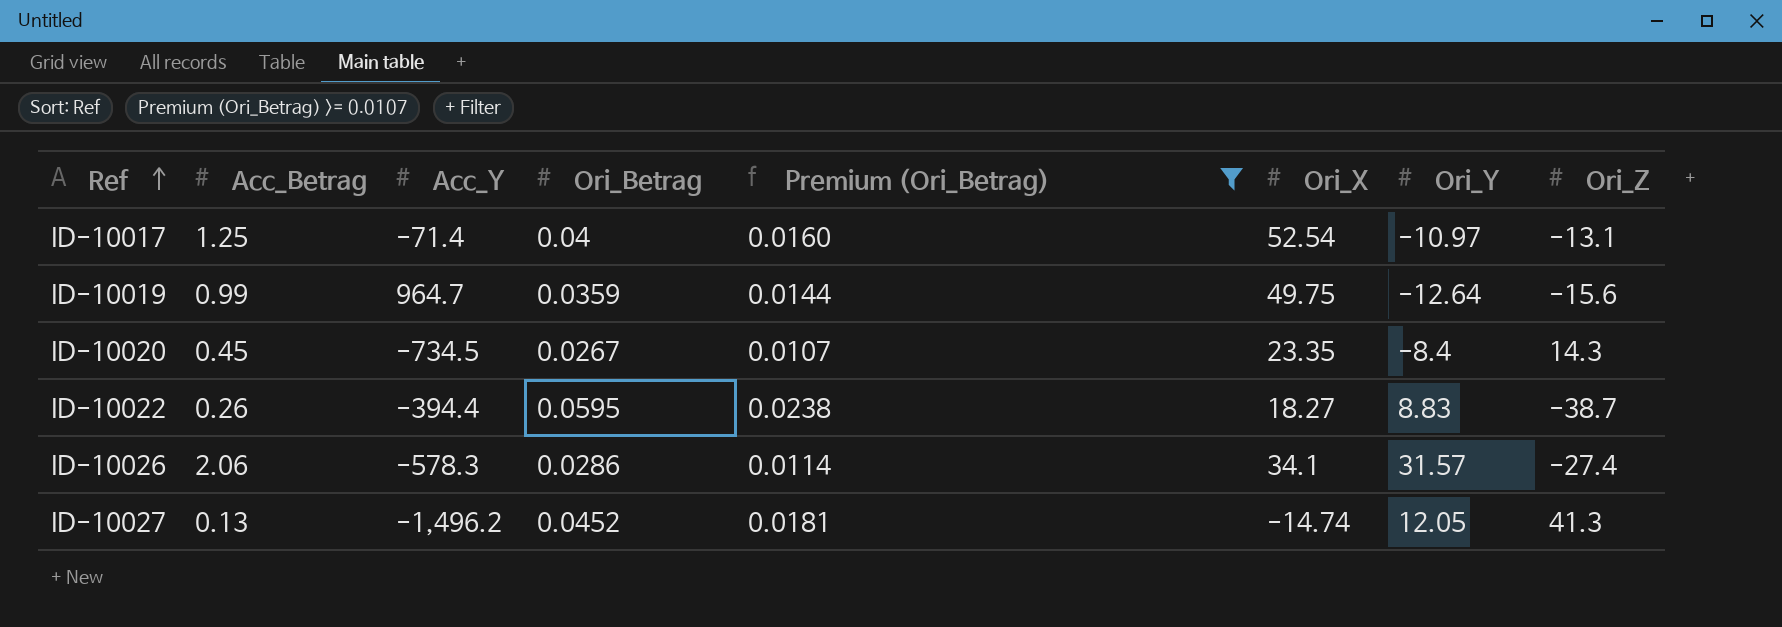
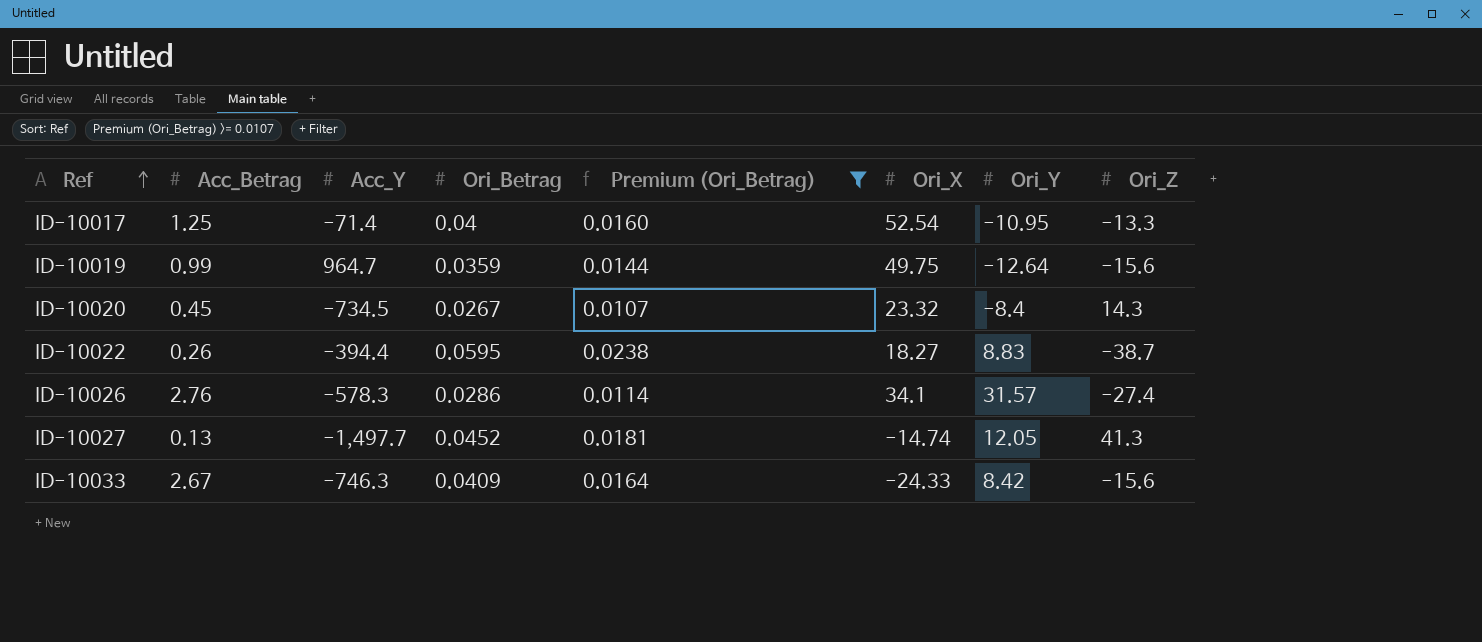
ID-10017 | Ori_Y: -10.97 -> -10.95
ID-10017 | Ori_Z: -13.1 -> -13.3
ID-10020 | Ori_X: 23.35 -> 23.32
ID-10026 | Acc_Betrag: 2.06 -> 2.76
ID-10027 | Acc_Y: -1,496.2 -> -1,497.7
row ID-10033: none -> 2.67 | -746.3 | 0.0409 | 0.0164 | -24.33 | 8.42 | -15.6

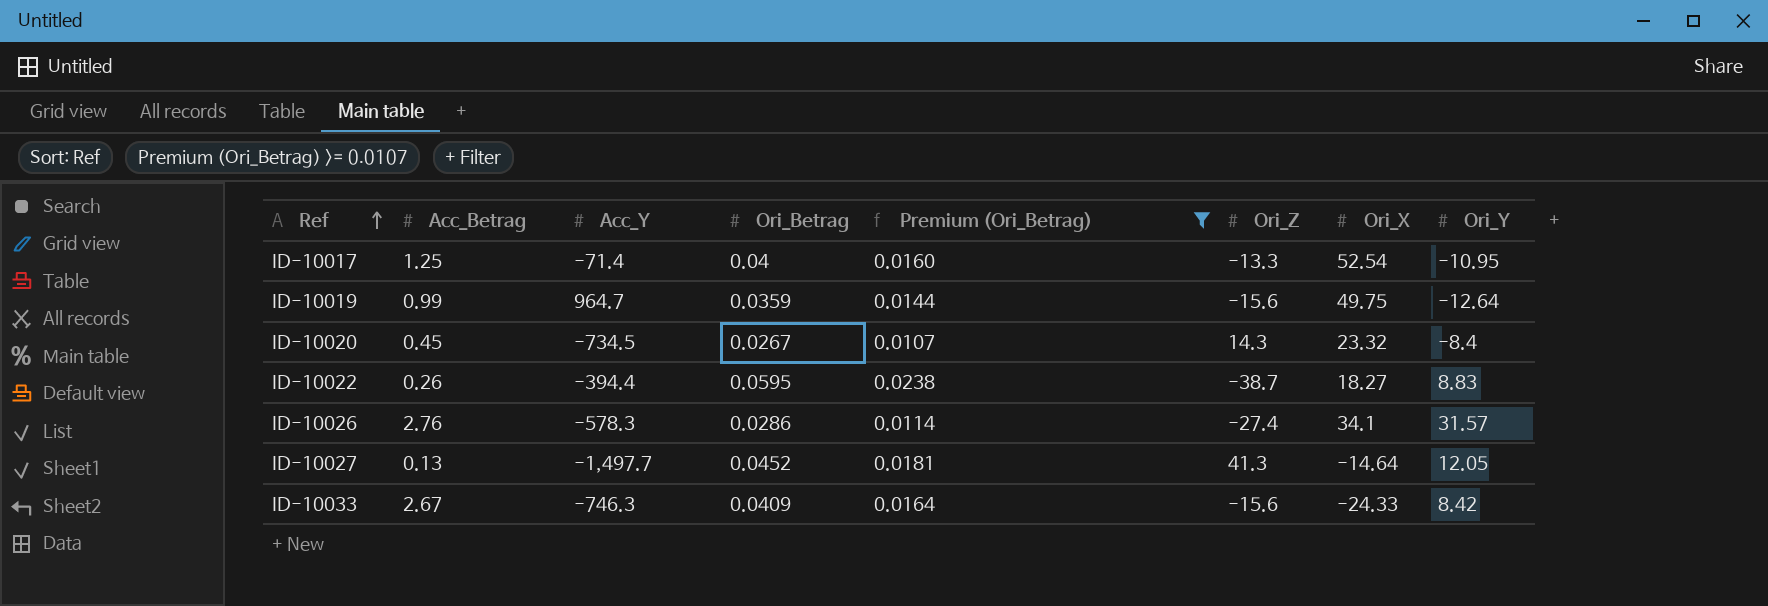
column Ori_Z | position: 8 -> 6
ID-10027 | Ori_X: -14.74 -> -14.64

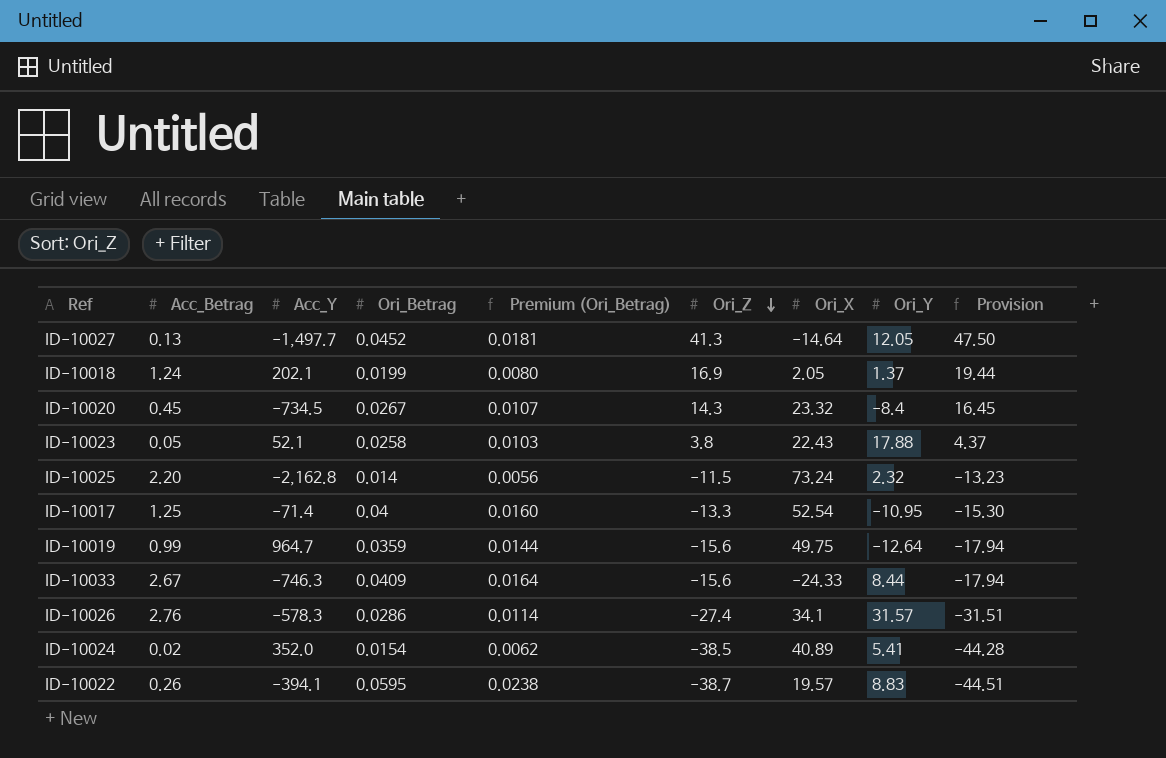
filter: Premium (Ori_Betrag) >= 0.0107 -> none
row order: Ref ascending -> Ori_Z descending
column Provision | formula: none -> [Ori_Z] * 1.15
ID-10033 | Ori_Y: 8.42 -> 8.44
ID-10022 | Acc_Y: -394.4 -> -394.1
ID-10022 | Ori_X: 18.27 -> 19.57

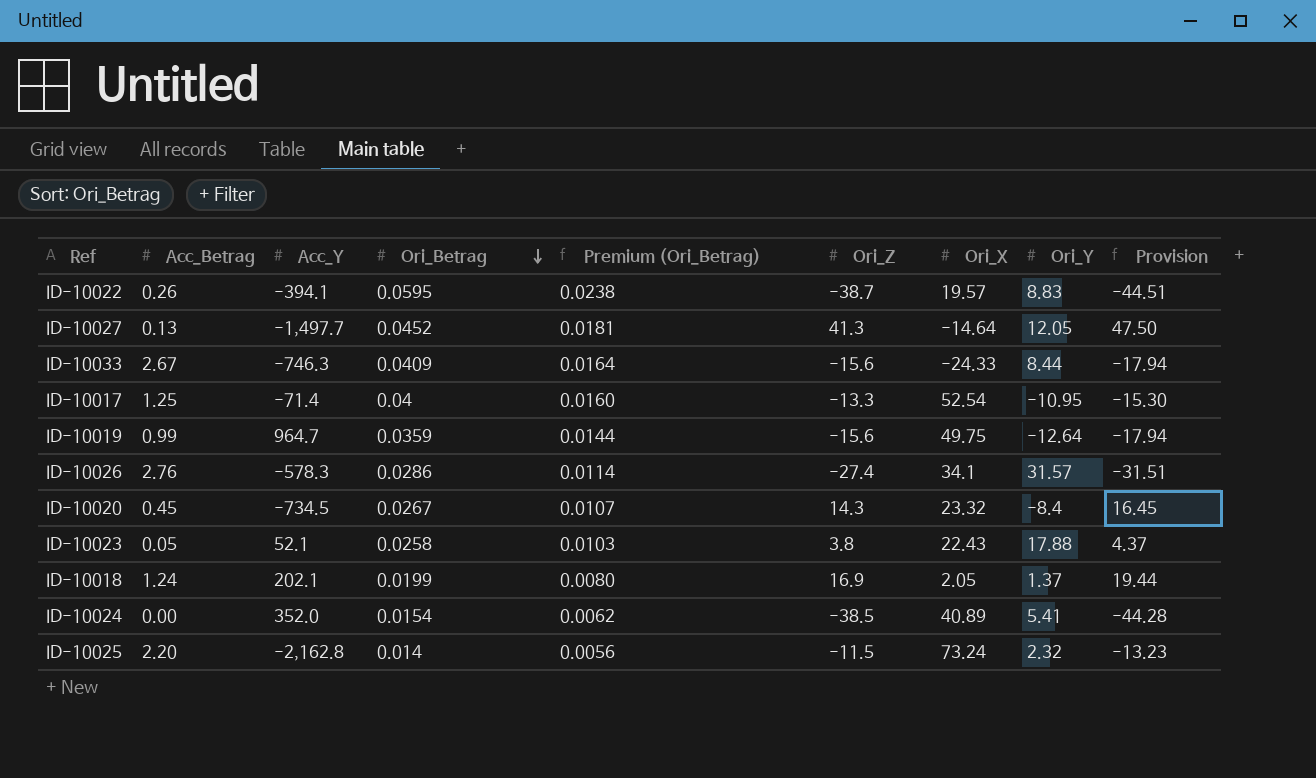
row order: Ori_Z descending -> Ori_Betrag descending
ID-10024 | Acc_Betrag: 0.02 -> 0.00

